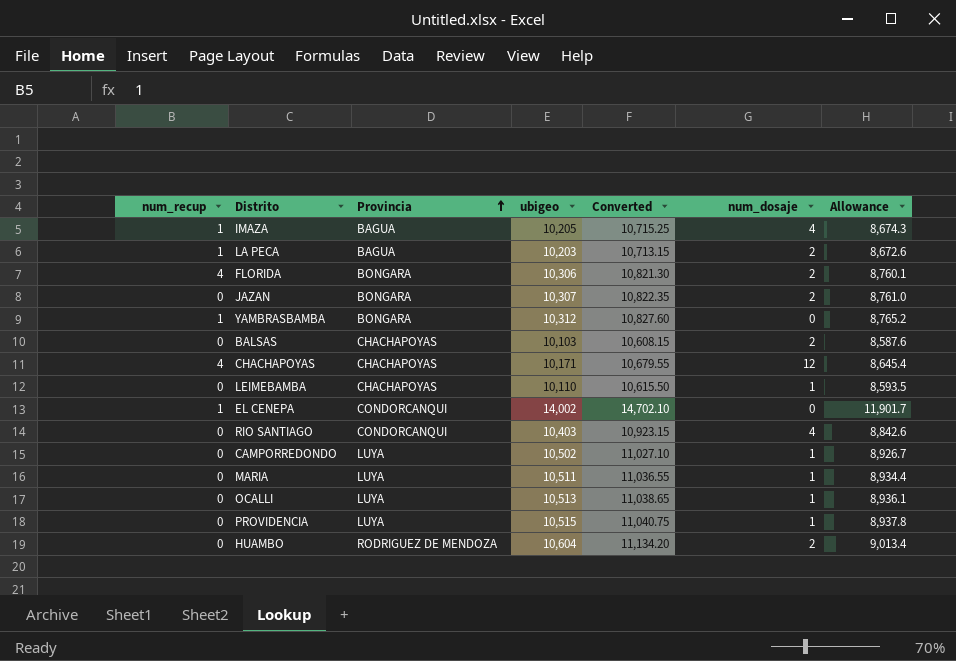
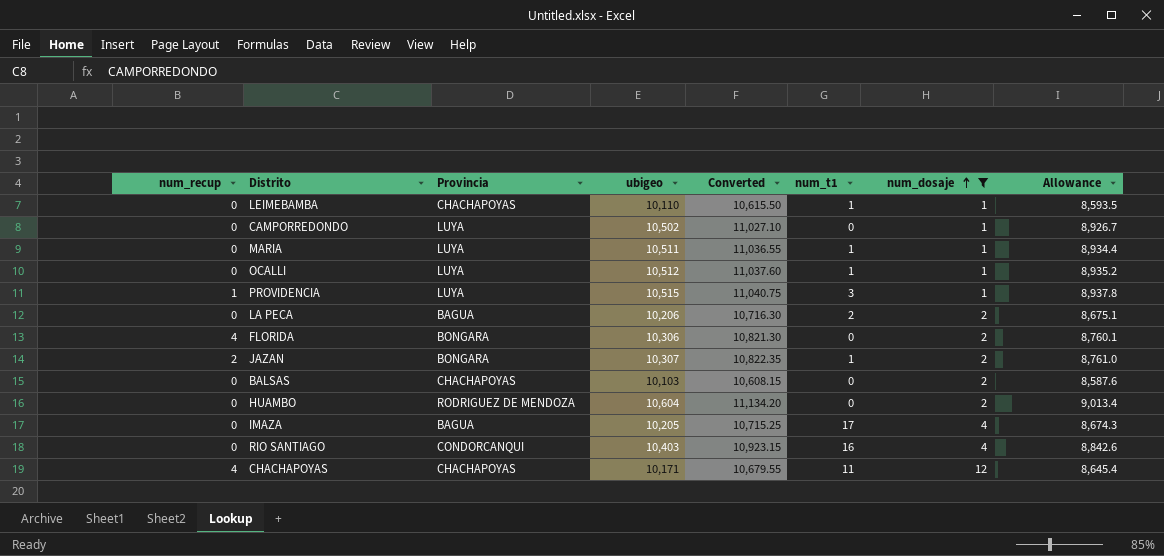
filter: none -> num_dosaje != 0
row order: Provincia ascending -> num_dosaje ascending
column num_t1 | position: none -> 6
OCALLI | ubigeo: 10,513 -> 10,512
OCALLI | Converted: 11,038.65 -> 11,037.60
OCALLI | Allowance: 8,936.1 -> 8,935.2
PROVIDENCIA | num_recup: 0 -> 1
LA PECA | num_recup: 1 -> 0
LA PECA | ubigeo: 10,203 -> 10,206
LA PECA | Converted: 10,713.15 -> 10,716.30
LA PECA | Allowance: 8,672.6 -> 8,675.1
JAZAN | num_recup: 0 -> 2
IMAZA | num_recup: 1 -> 0

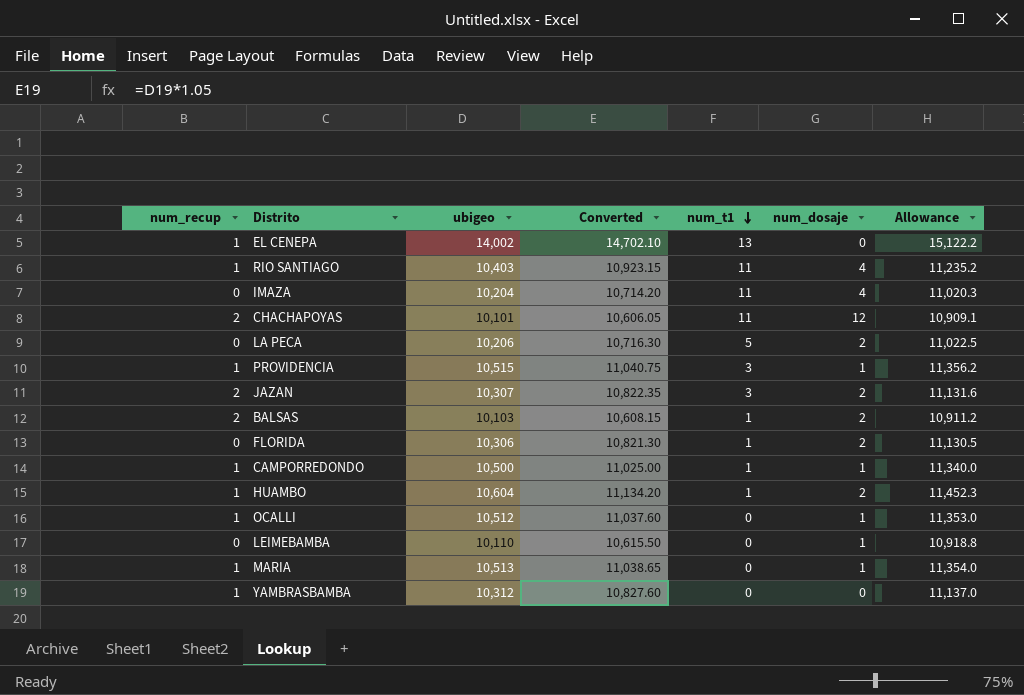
filter: num_dosaje != 0 -> none
row order: num_dosaje ascending -> num_t1 descending
column Provincia | position: 3 -> none
column Allowance | formula: [ubigeo] * 0.85 -> [ubigeo] * 1.08
RIO SANTIAGO | num_recup: 0 -> 1
RIO SANTIAGO | num_t1: 16 -> 11
IMAZA | ubigeo: 10,205 -> 10,204
IMAZA | Converted: 10,715.25 -> 10,714.20
IMAZA | num_t1: 17 -> 11
CHACHAPOYAS | num_recup: 4 -> 2
CHACHAPOYAS | ubigeo: 10,171 -> 10,101
CHACHAPOYAS | Converted: 10,679.55 -> 10,606.05
LA PECA | num_t1: 2 -> 5
JAZAN | num_t1: 1 -> 3
BALSAS | num_recup: 0 -> 2
BALSAS | num_t1: 0 -> 1
FLORIDA | num_recup: 4 -> 0
FLORIDA | num_t1: 0 -> 1
CAMPORREDONDO | num_recup: 0 -> 1
CAMPORREDONDO | ubigeo: 10,502 -> 10,500
CAMPORREDONDO | Converted: 11,027.10 -> 11,025.00
CAMPORREDONDO | num_t1: 0 -> 1
HUAMBO | num_recup: 0 -> 1
HUAMBO | num_t1: 0 -> 1
OCALLI | num_recup: 0 -> 1
OCALLI | num_t1: 1 -> 0
LEIMEBAMBA | num_t1: 1 -> 0
MARIA | num_recup: 0 -> 1
MARIA | ubigeo: 10,511 -> 10,513
MARIA | Converted: 11,036.55 -> 11,038.65
MARIA | num_t1: 1 -> 0

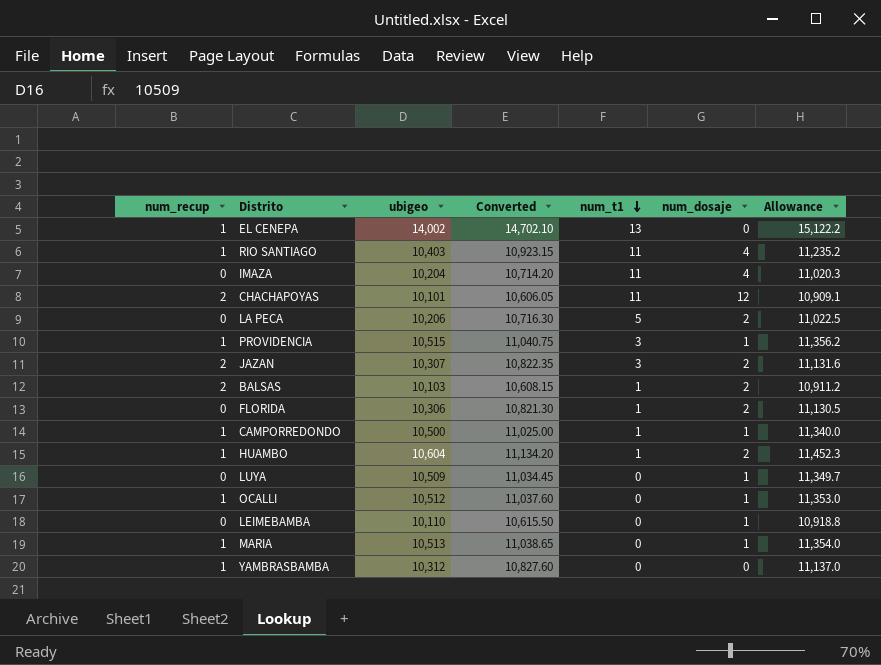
row LUYA: none -> 0 | 10,509 | 11,034.45 | 0 | 1 | 11,349.7

